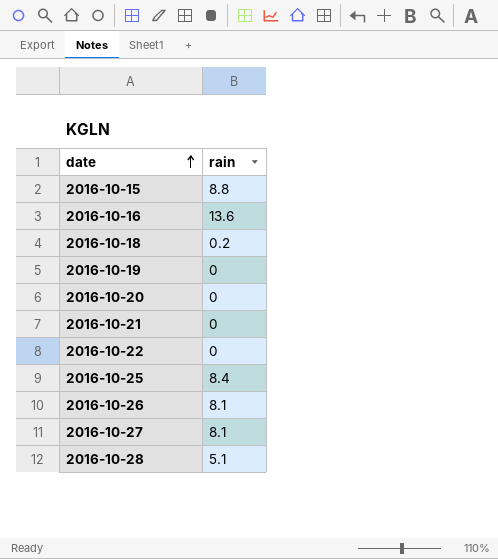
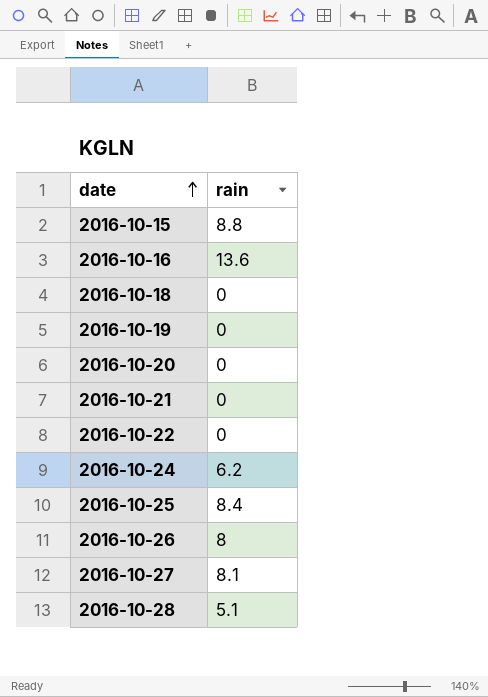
2016-10-18 | rain: 0.2 -> 0
row 2016-10-24: none -> 6.2
2016-10-26 | rain: 8.1 -> 8

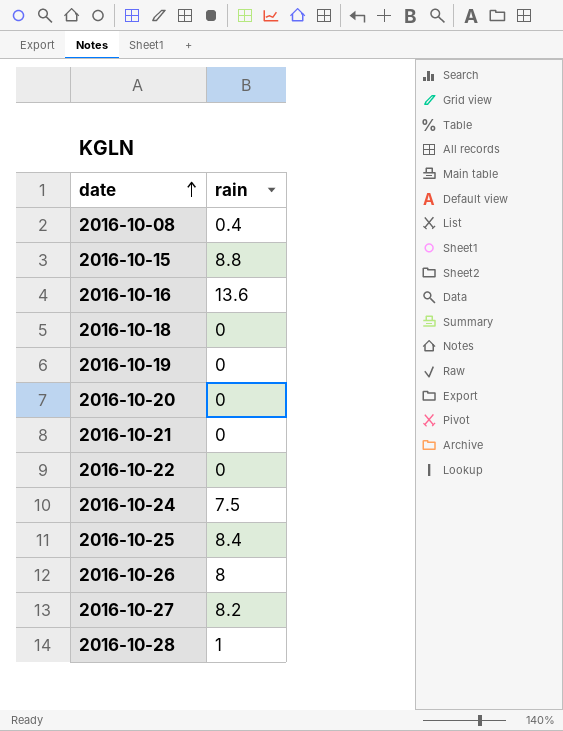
row 2016-10-08: none -> 0.4
2016-10-24 | rain: 6.2 -> 7.5
2016-10-27 | rain: 8.1 -> 8.2
2016-10-28 | rain: 5.1 -> 1

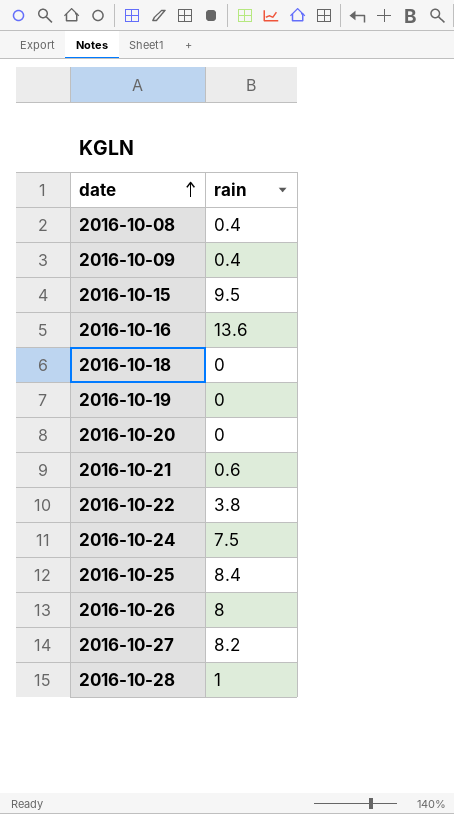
row 2016-10-09: none -> 0.4
2016-10-15 | rain: 8.8 -> 9.5
2016-10-21 | rain: 0 -> 0.6
2016-10-22 | rain: 0 -> 3.8

